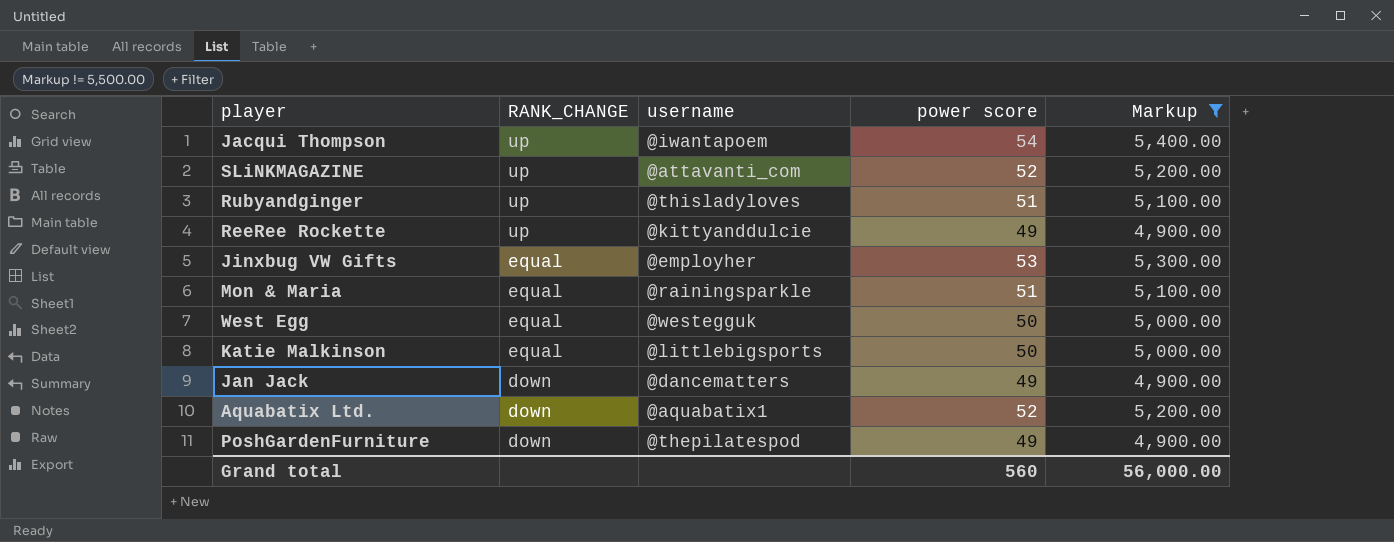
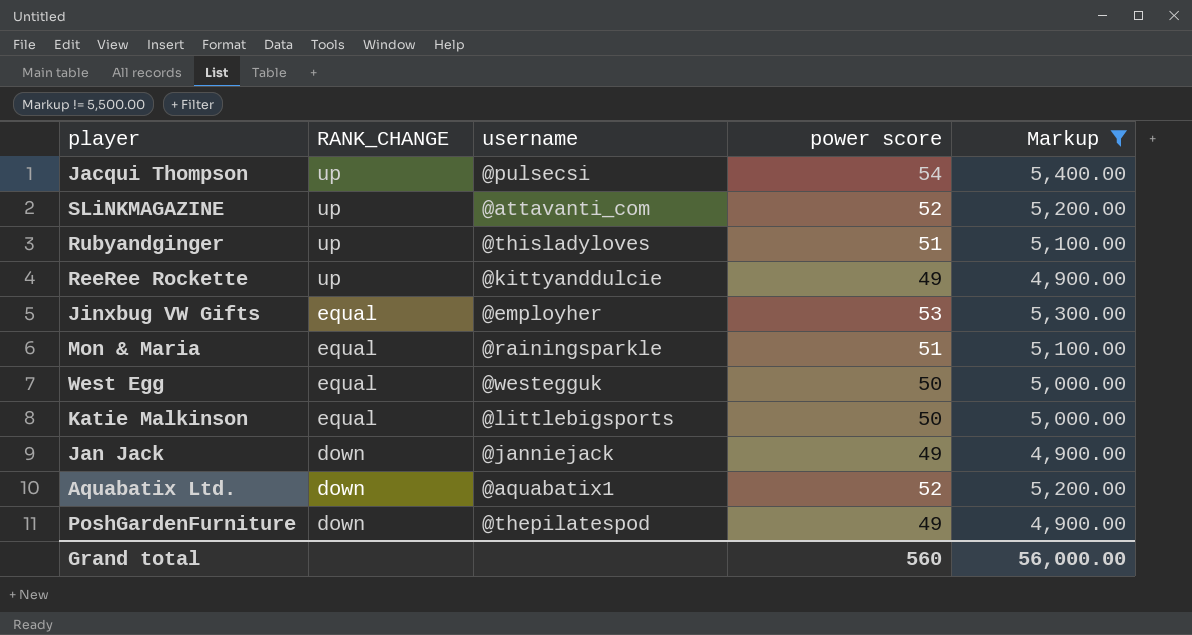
Jacqui Thompson | username: @iwantapoem -> @pulsecsi
Jan Jack | username: @dancematters -> @janniejack

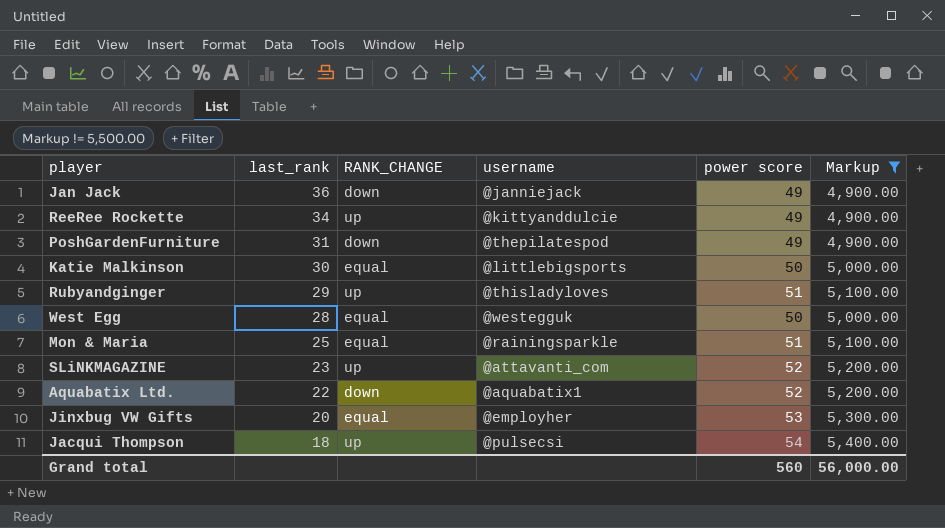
row order: RANK_CHANGE descending -> last_rank descending
column last_rank | position: none -> 2

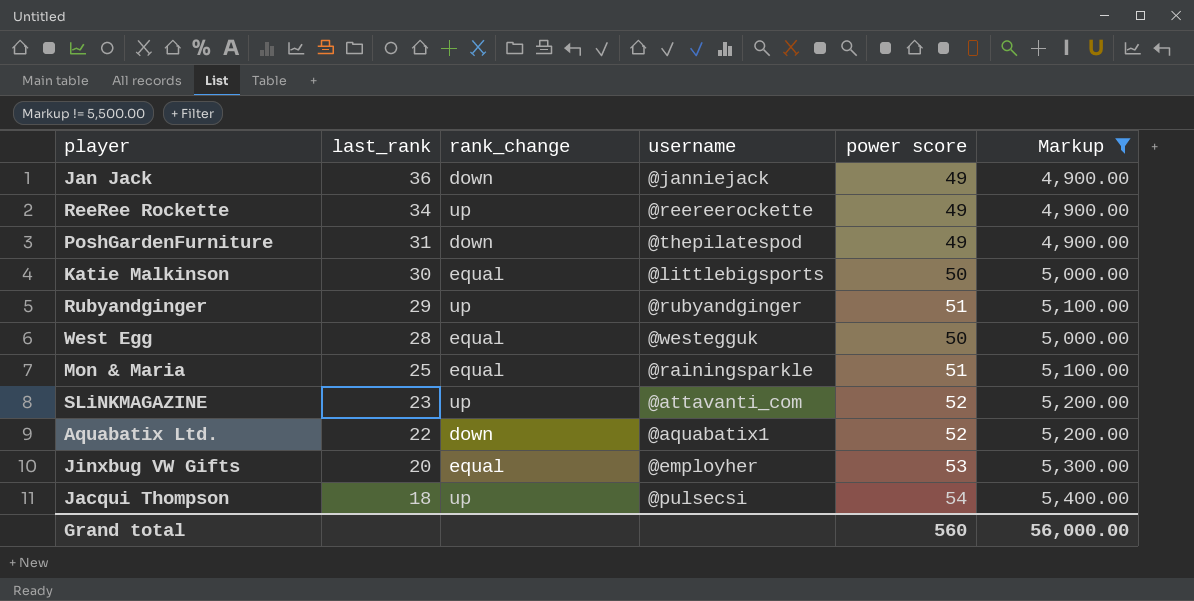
column name: RANK_CHANGE -> rank_change
ReeRee Rockette | username: @kittyanddulcie -> @reereerockette
Rubyandginger | username: @thisladyloves -> @rubyandginger

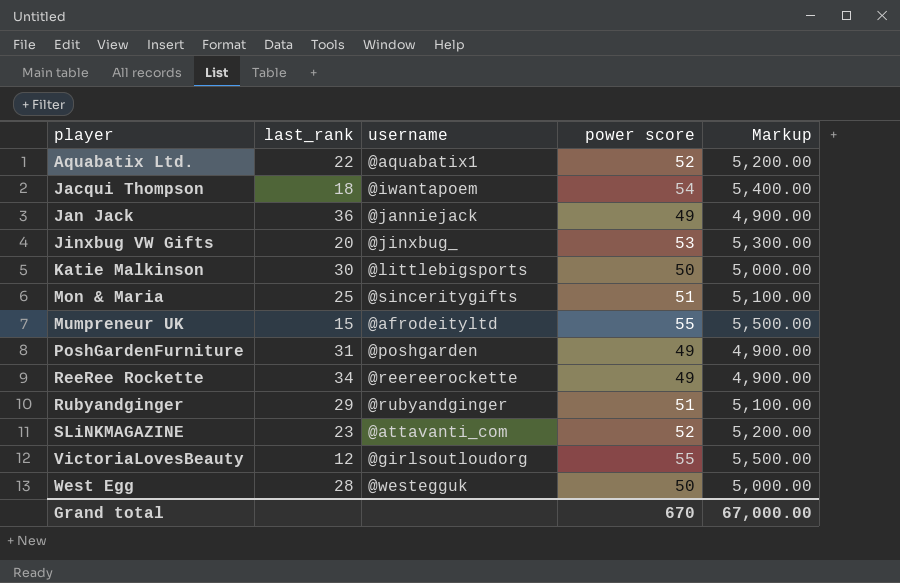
filter: Markup != 5,500.00 -> none
row order: last_rank descending -> player ascending
column rank_change | position: 3 -> none
Jacqui Thompson | username: @pulsecsi -> @iwantapoem
Jinxbug VW Gifts | username: @employher -> @jinxbug_
Mon & Maria | username: @rainingsparkle -> @sinceritygifts
PoshGardenFurniture | username: @thepilatespod -> @poshgarden
Grand total | power score: 560 -> 670
Grand total | Markup: 56,000.00 -> 67,000.00

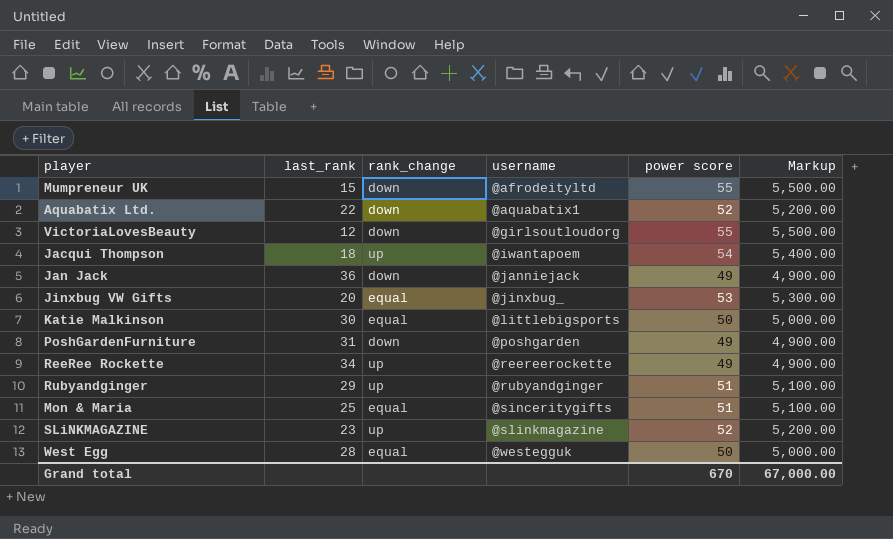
row order: player ascending -> username ascending
column rank_change | position: none -> 3
SLiNKMAGAZINE | username: @attavanti_com -> @slinkmagazine

